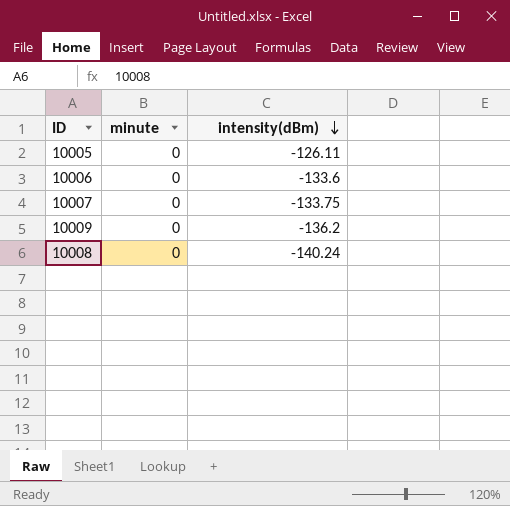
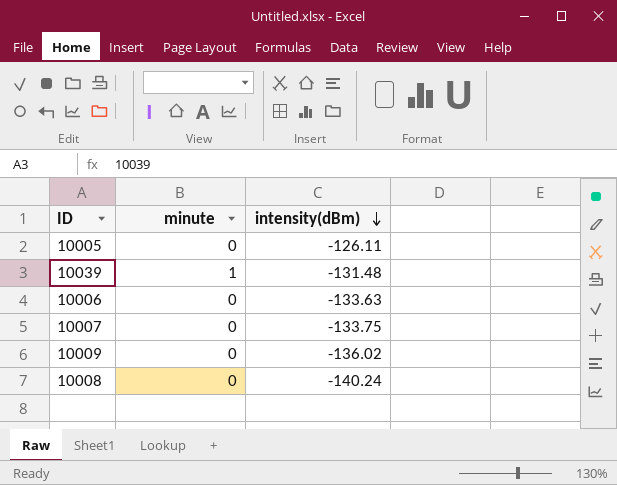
row 10039: none -> 1 | -131.48
10006 | intensity(dBm): -133.6 -> -133.63
10009 | intensity(dBm): -136.2 -> -136.02

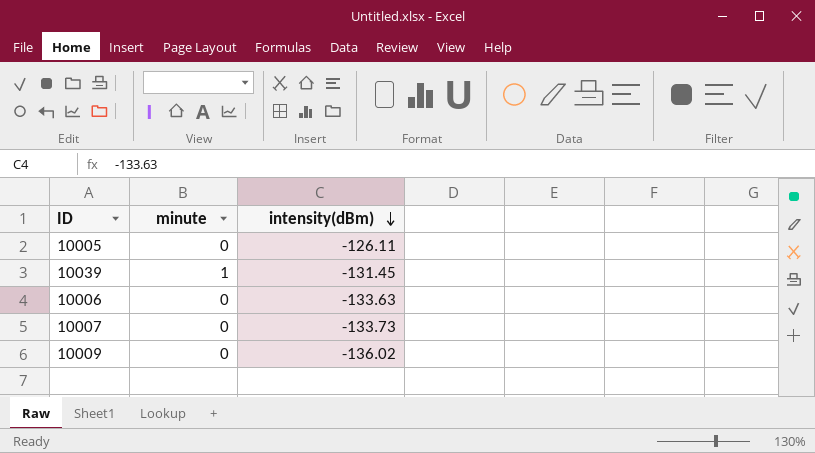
row 10008: 0 | -140.24 -> none
10039 | intensity(dBm): -131.48 -> -131.45
10007 | intensity(dBm): -133.75 -> -133.73

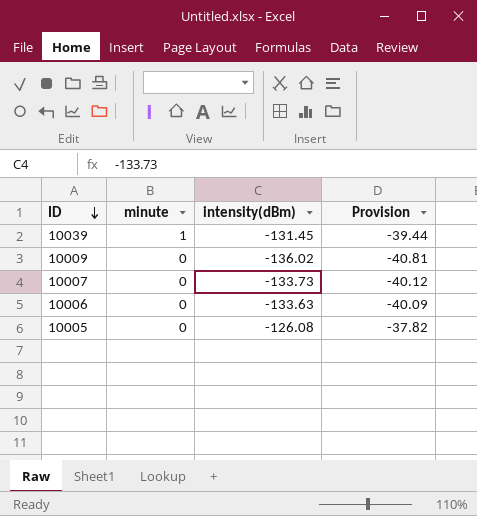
row order: intensity(dBm) descending -> ID descending
column Provision | formula: none -> [intensity(dBm)] * 0.3
10005 | intensity(dBm): -126.11 -> -126.08

